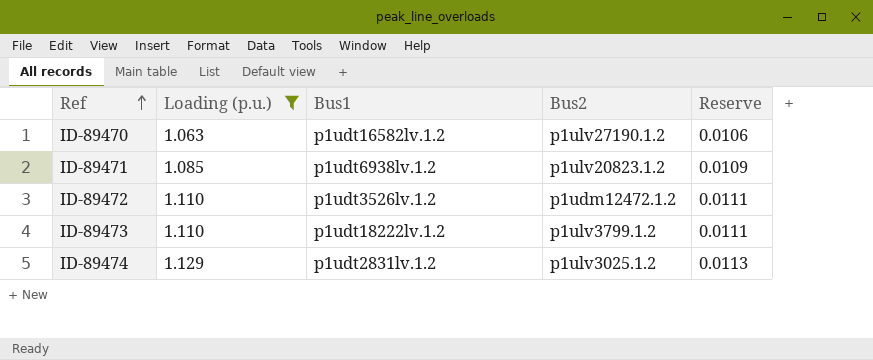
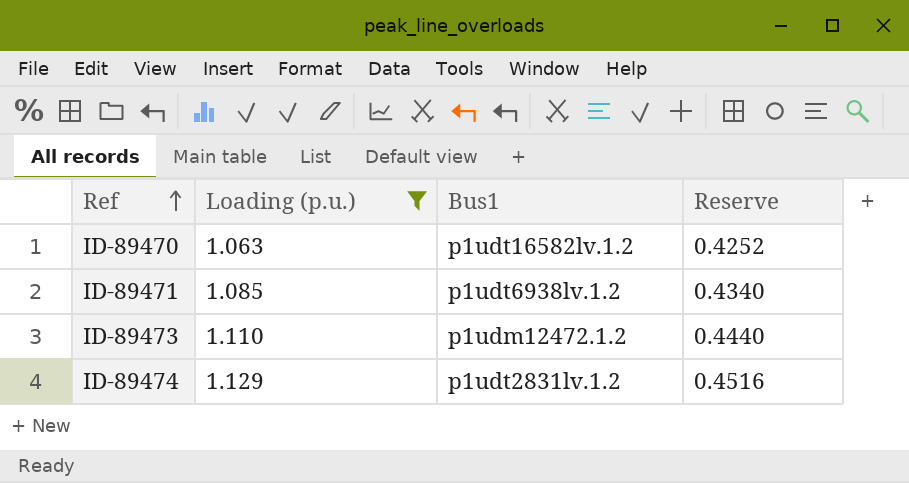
column Bus2 | position: 4 -> none
column Reserve | formula: [Loading (p.u.)] * 0.01 -> [Loading (p.u.)] * 0.4
row ID-89472: 1.110 | p1udt3526lv.1.2 | p1udm12472.1.2 | 0.0111 -> none
ID-89473 | Bus1: p1udt18222lv.1.2 -> p1udm12472.1.2

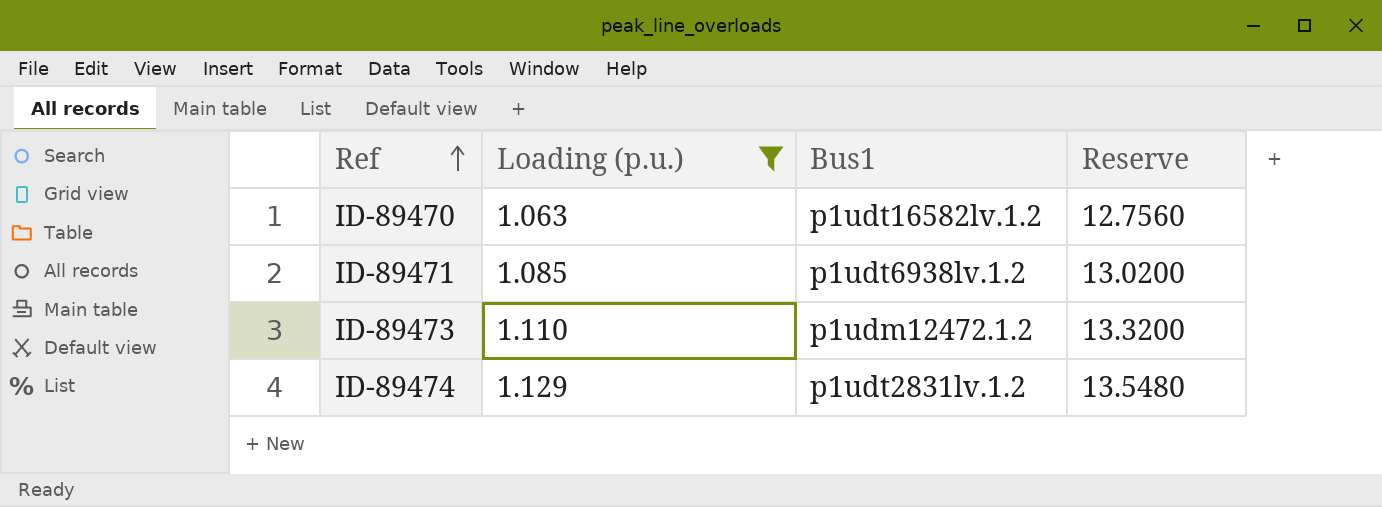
column Reserve | formula: [Loading (p.u.)] * 0.4 -> [Loading (p.u.)] * 12

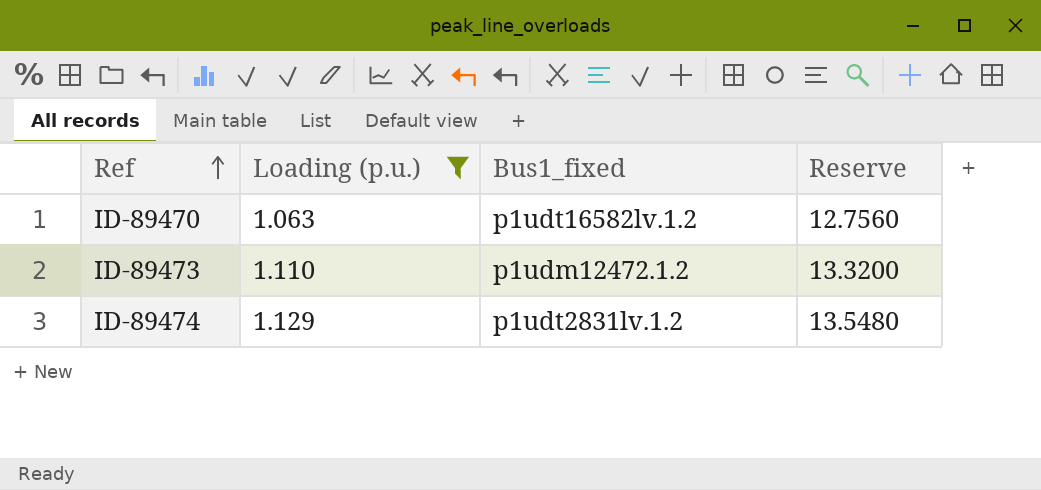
column name: Bus1 -> Bus1_fixed
row ID-89471: 1.085 | p1udt6938lv.1.2 | 13.0200 -> none

